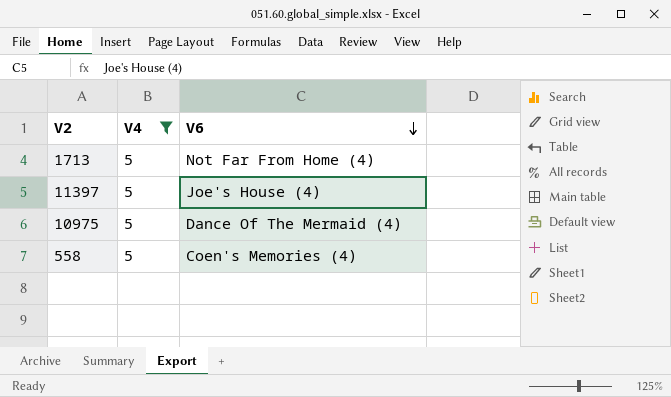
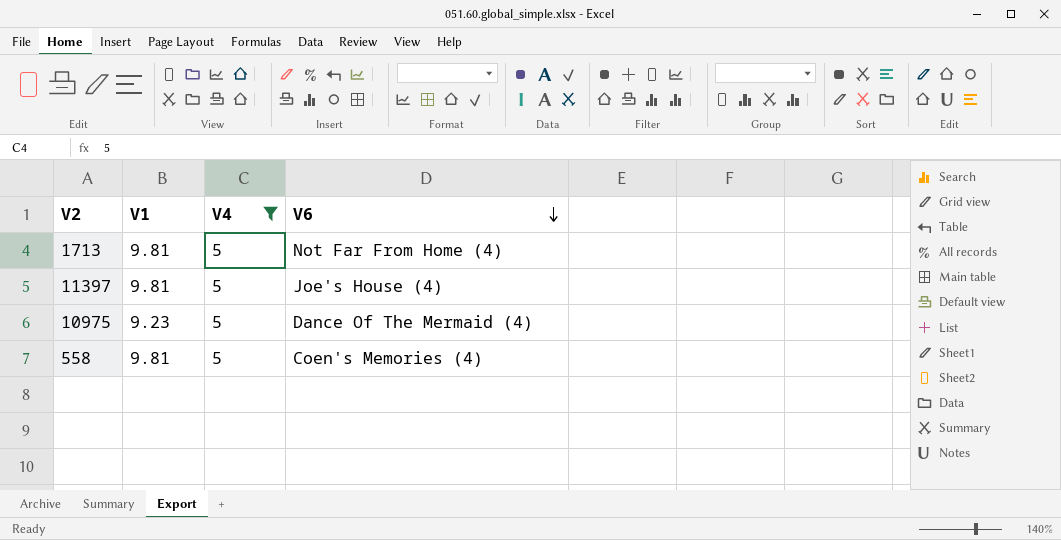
column V1 | position: none -> 2

